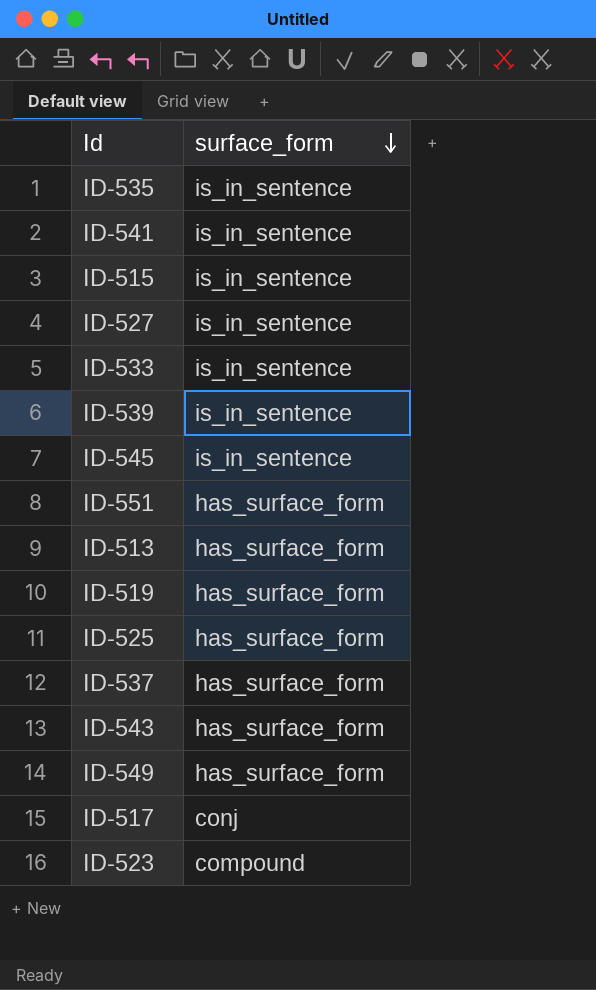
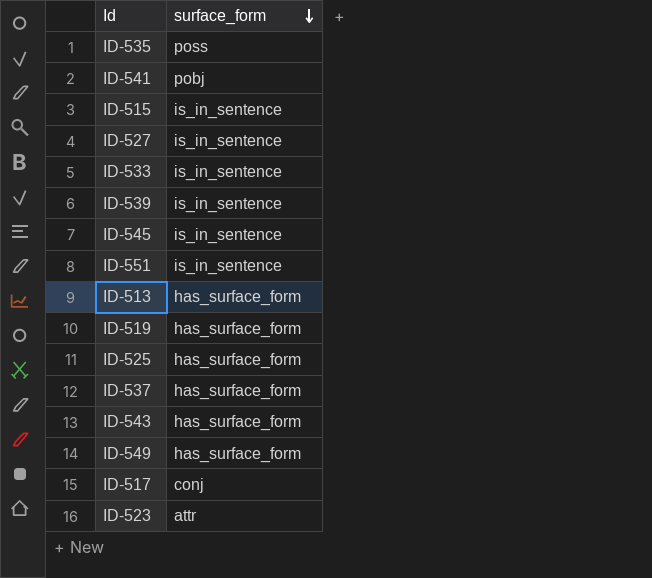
ID-535 | surface_form: is_in_sentence -> poss
ID-541 | surface_form: is_in_sentence -> pobj
ID-551 | surface_form: has_surface_form -> is_in_sentence
ID-523 | surface_form: compound -> attr

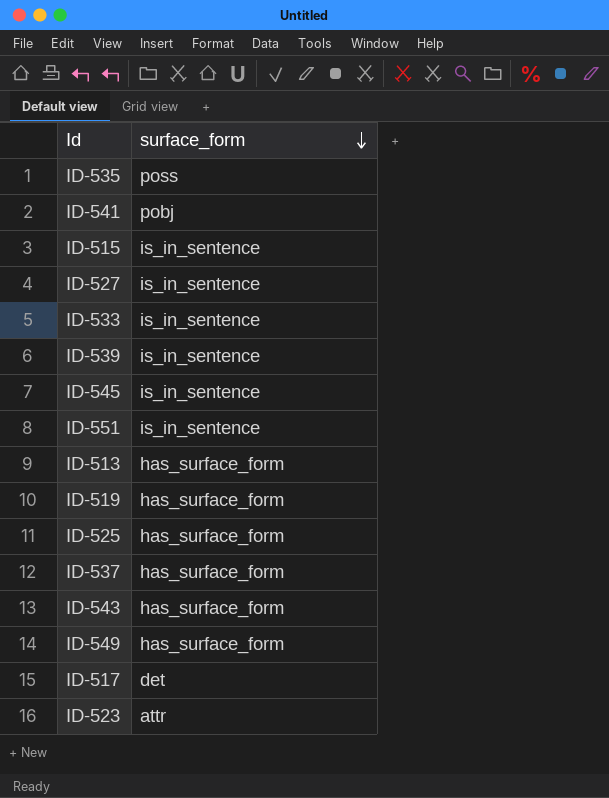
ID-517 | surface_form: conj -> det

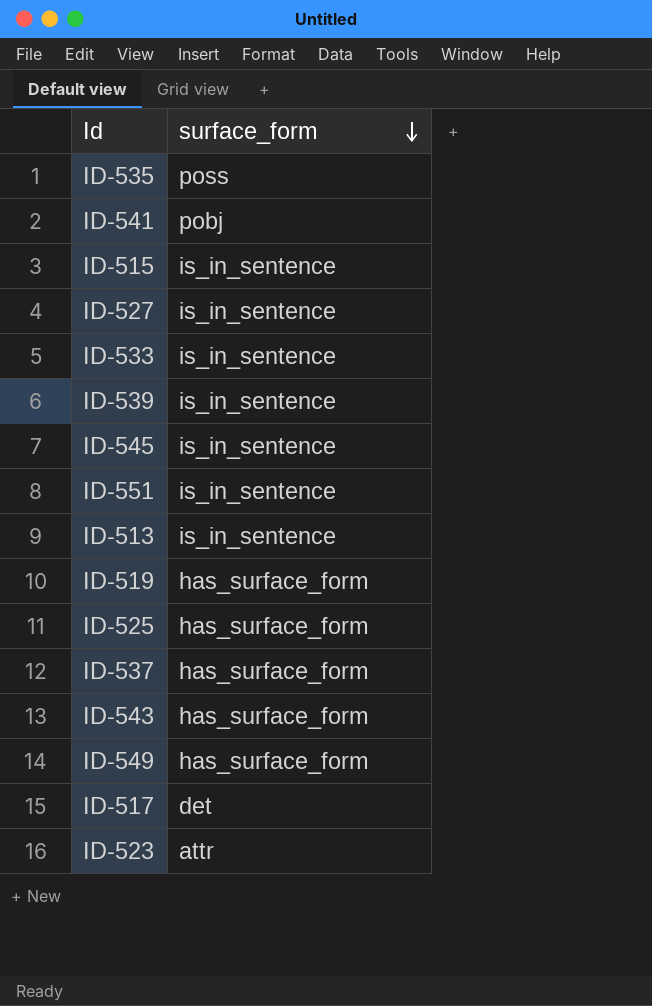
ID-513 | surface_form: has_surface_form -> is_in_sentence

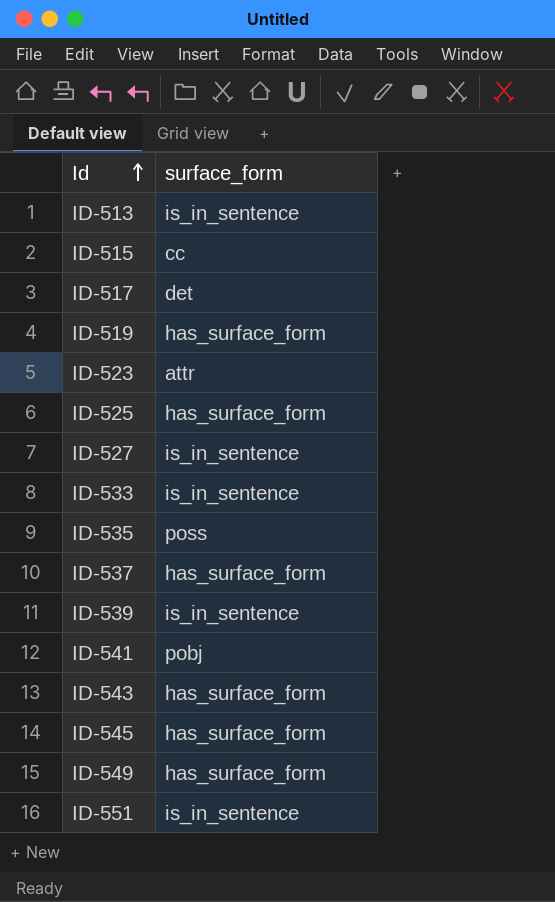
row order: surface_form descending -> Id ascending
ID-515 | surface_form: is_in_sentence -> cc
ID-545 | surface_form: is_in_sentence -> has_surface_form

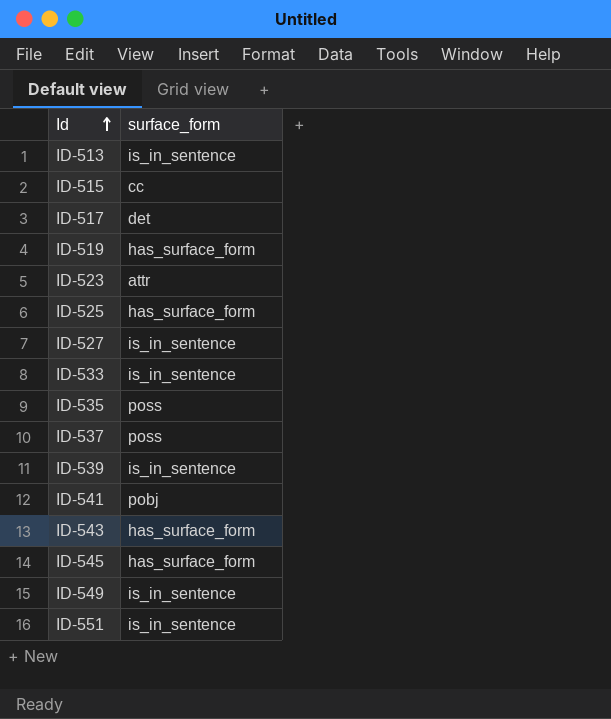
ID-537 | surface_form: has_surface_form -> poss
ID-549 | surface_form: has_surface_form -> is_in_sentence

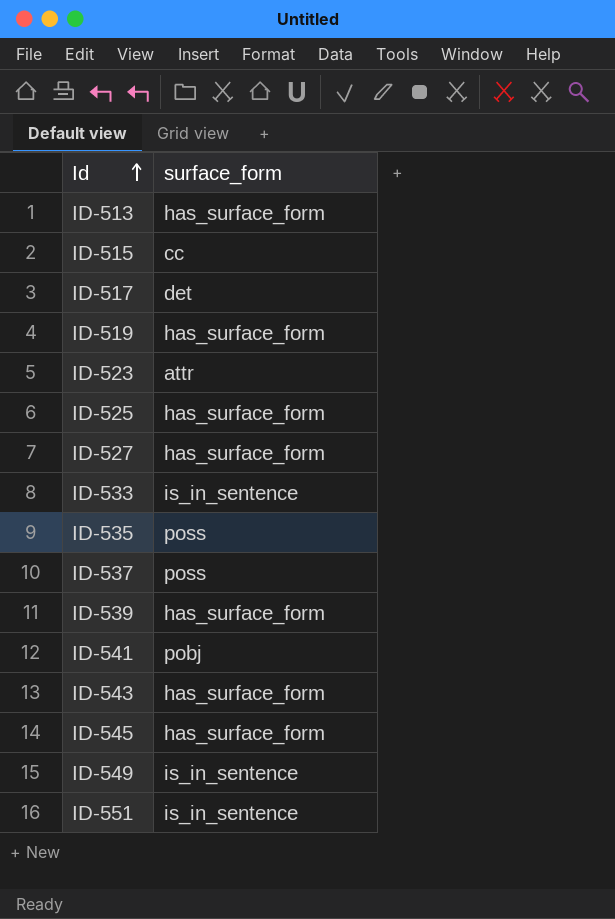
ID-513 | surface_form: is_in_sentence -> has_surface_form
ID-527 | surface_form: is_in_sentence -> has_surface_form
ID-539 | surface_form: is_in_sentence -> has_surface_form

